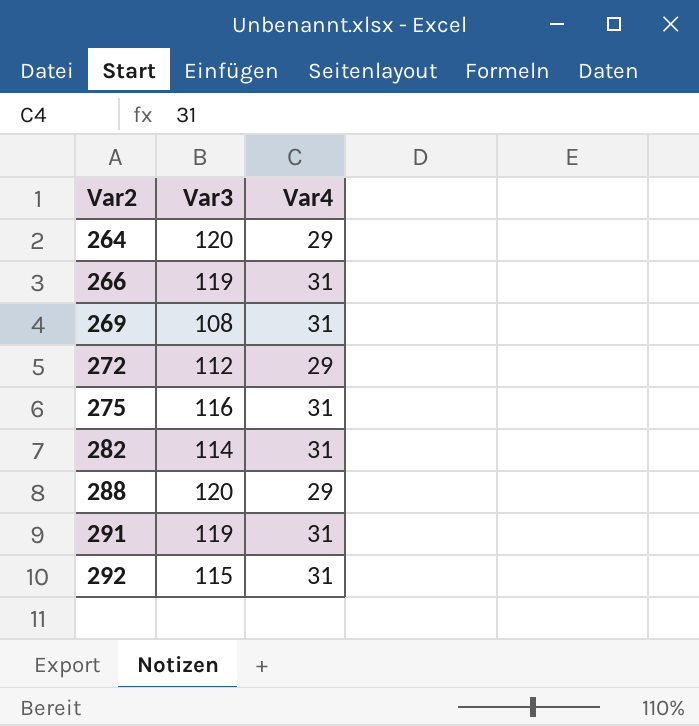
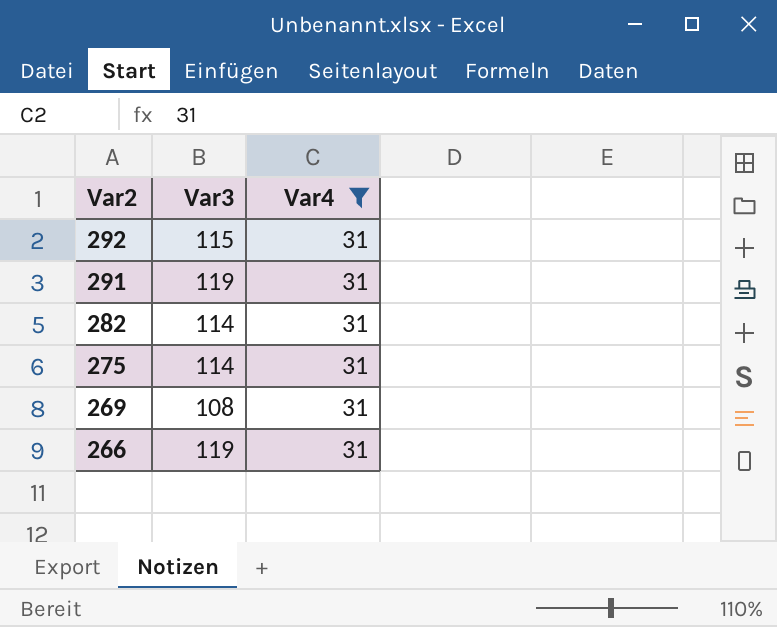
filter: none -> Var4 = 31
row order: Var2 ascending -> Var2 descending
275 | Var3: 116 -> 114

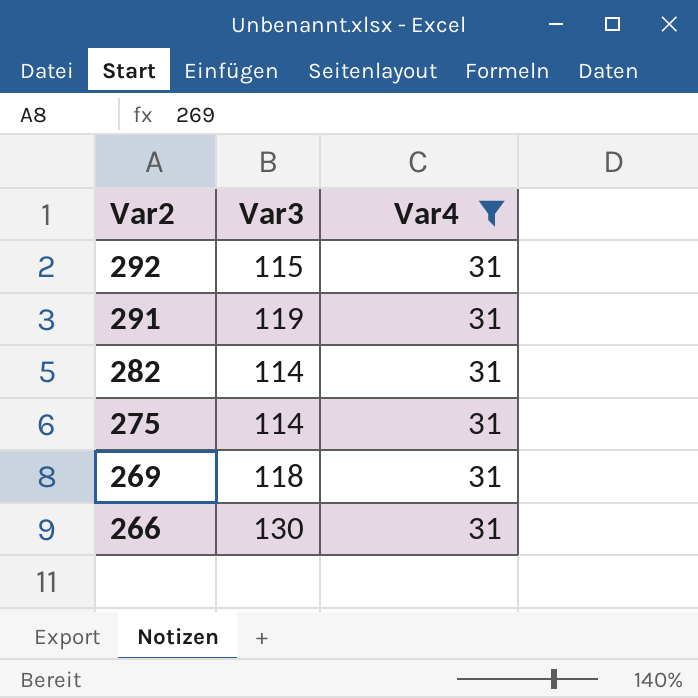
269 | Var3: 108 -> 118
266 | Var3: 119 -> 130

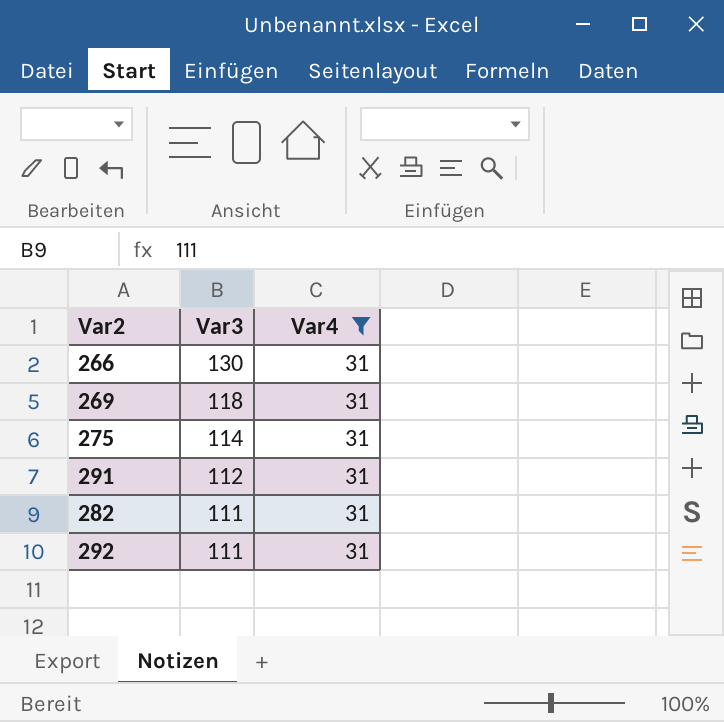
row order: Var2 descending -> Var3 descending
291 | Var3: 119 -> 112
282 | Var3: 114 -> 111
292 | Var3: 115 -> 111

